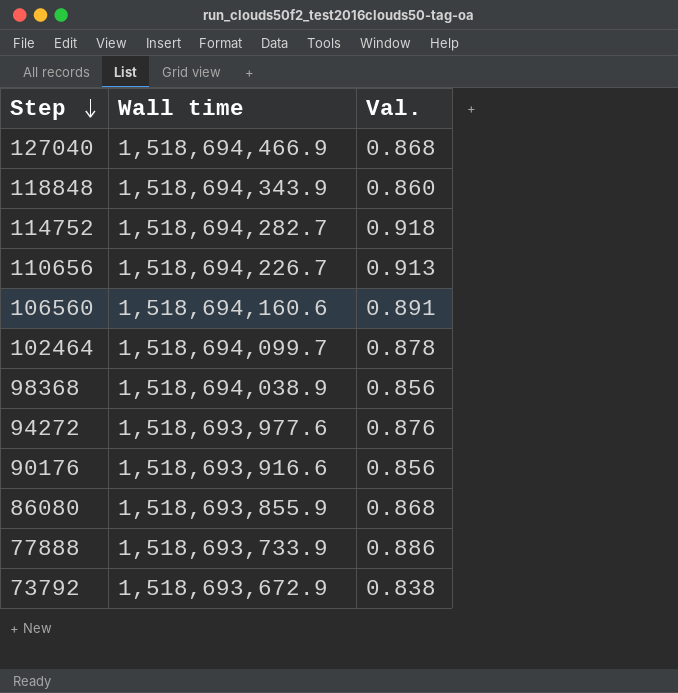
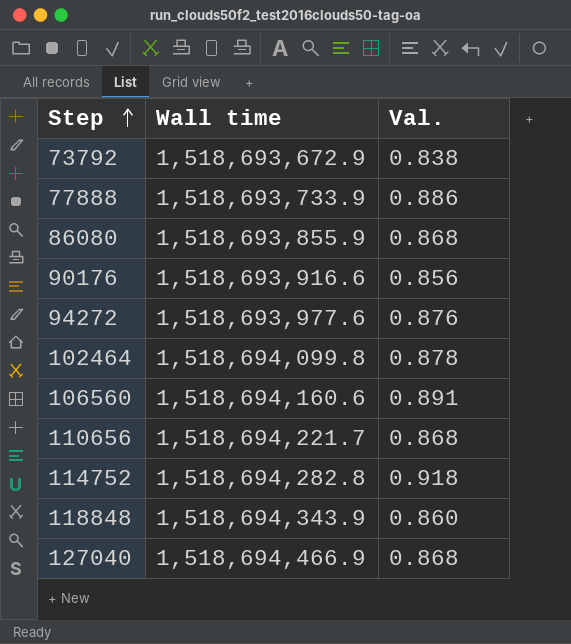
row order: Step descending -> Step ascending
row 98368: 1,518,694,038.9 | 0.856 -> none
102464 | Wall time: 1,518,694,099.7 -> 1,518,694,099.8
110656 | Wall time: 1,518,694,226.7 -> 1,518,694,221.7
110656 | Val.: 0.913 -> 0.868
114752 | Wall time: 1,518,694,282.7 -> 1,518,694,282.8

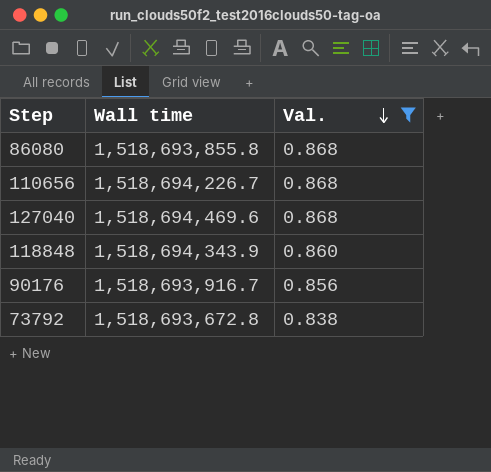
filter: none -> Val. <= 0.868
row order: Step ascending -> Val. descending
86080 | Wall time: 1,518,693,855.9 -> 1,518,693,855.8
110656 | Wall time: 1,518,694,221.7 -> 1,518,694,226.7
127040 | Wall time: 1,518,694,466.9 -> 1,518,694,469.6
90176 | Wall time: 1,518,693,916.6 -> 1,518,693,916.7
73792 | Wall time: 1,518,693,672.9 -> 1,518,693,672.8

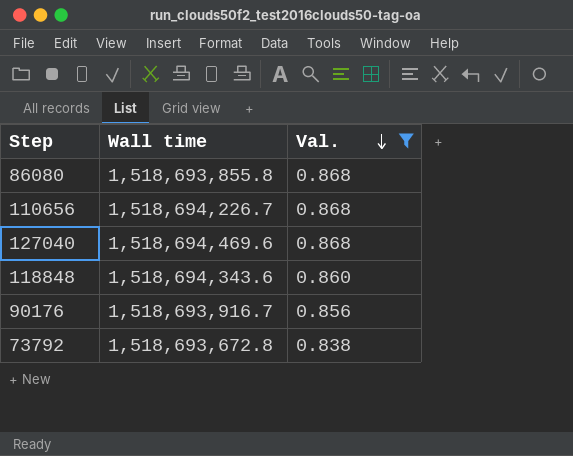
118848 | Wall time: 1,518,694,343.9 -> 1,518,694,343.6

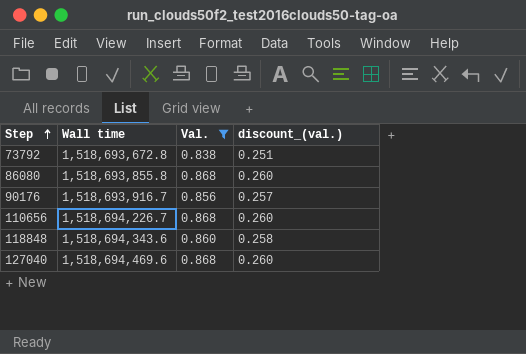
row order: Val. descending -> Step ascending
column discount_(val.) | formula: none -> [Val.] * 0.3

